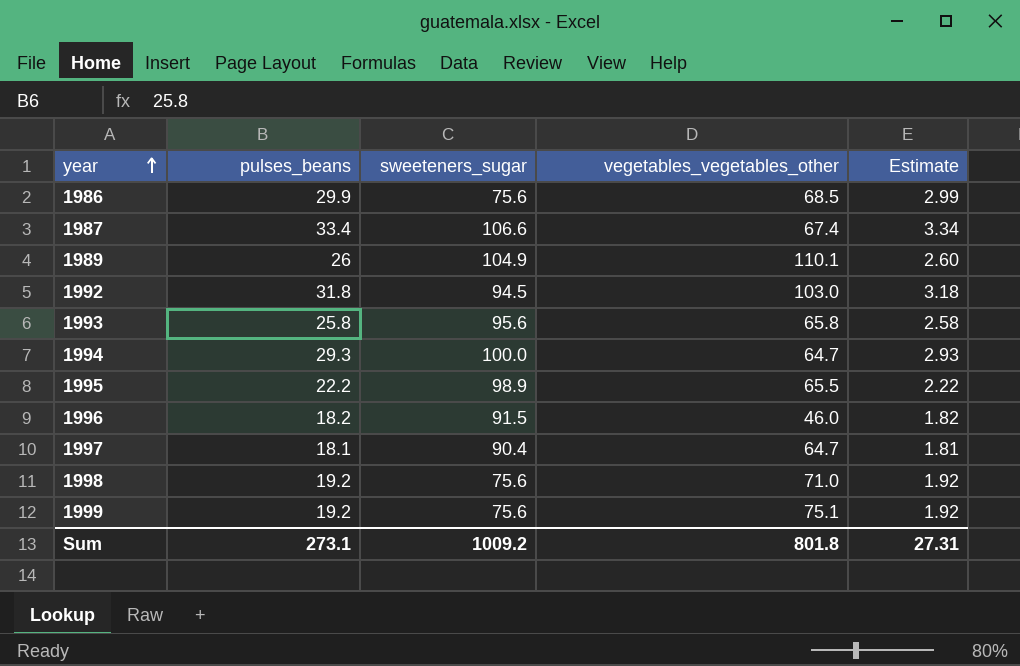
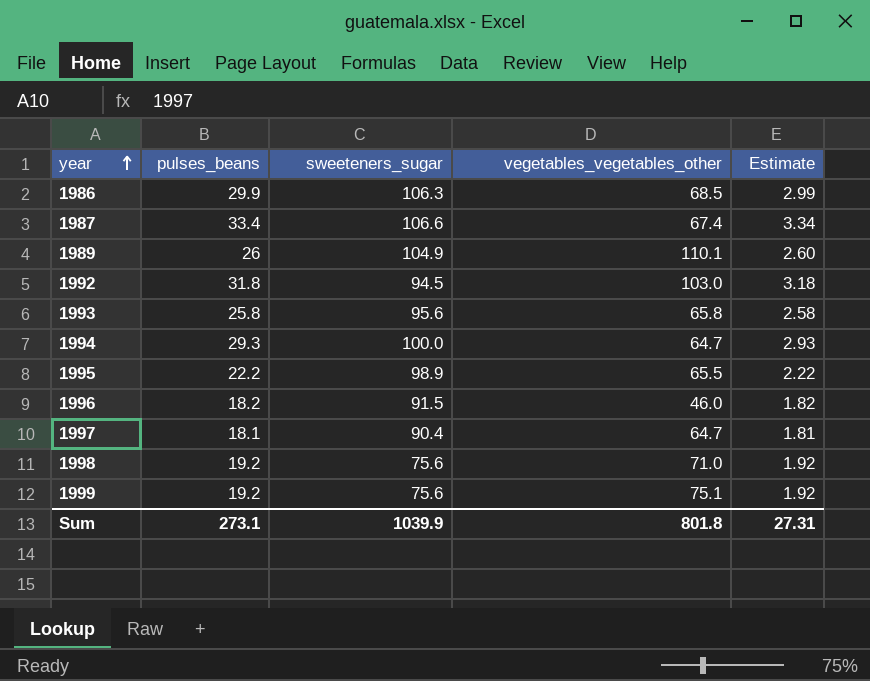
1986 | sweeteners_sugar: 75.6 -> 106.3
Sum | sweeteners_sugar: 1009.2 -> 1039.9

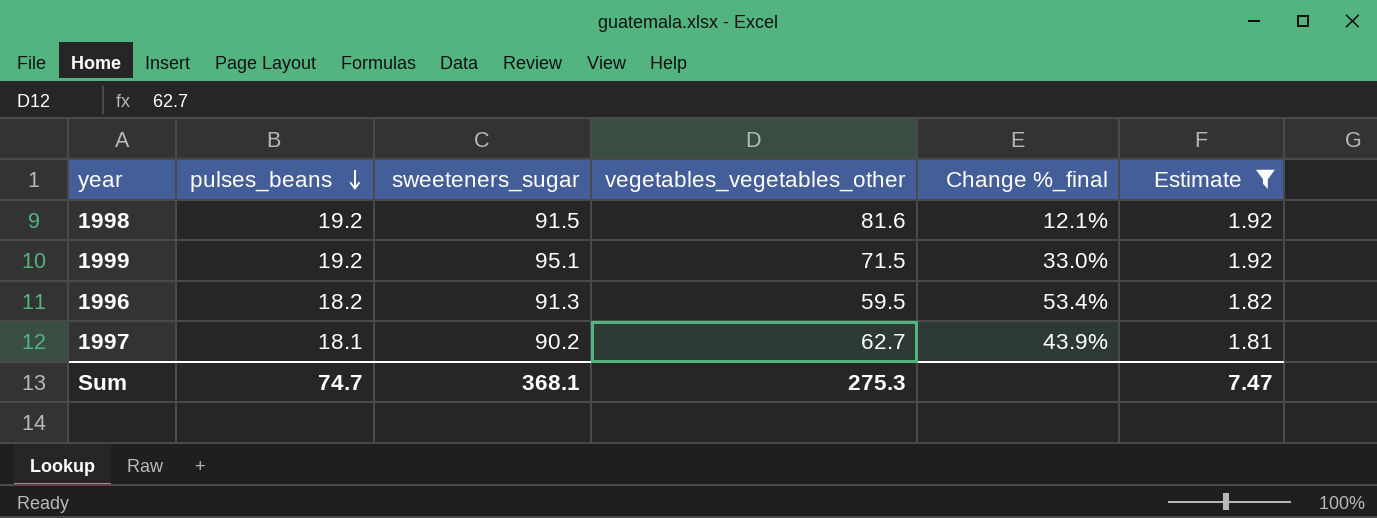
filter: none -> Estimate <= 1.92
row order: year ascending -> pulses_beans descending
column Change %_final | formula: none -> ([sweeteners_sugar] - [vegetables_vegetables_other]) / [vegetables_vegetables_other]
1998 | sweeteners_sugar: 75.6 -> 91.5
1998 | vegetables_vegetables_other: 71.0 -> 81.6
1999 | sweeteners_sugar: 75.6 -> 95.1
1999 | vegetables_vegetables_other: 75.1 -> 71.5
1996 | sweeteners_sugar: 91.5 -> 91.3
1996 | vegetables_vegetables_other: 46.0 -> 59.5
1997 | sweeteners_sugar: 90.4 -> 90.2
1997 | vegetables_vegetables_other: 64.7 -> 62.7
Sum | pulses_beans: 273.1 -> 74.7
Sum | sweeteners_sugar: 1039.9 -> 368.1
Sum | vegetables_vegetables_other: 801.8 -> 275.3
Sum | Estimate: 27.31 -> 7.47

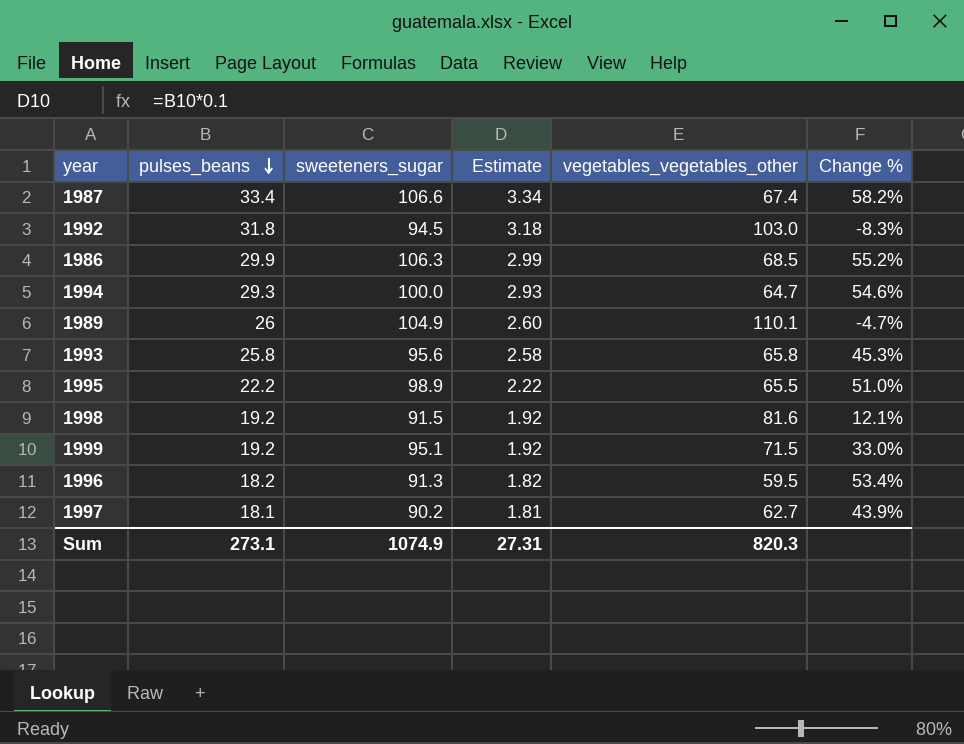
filter: Estimate <= 1.92 -> none
column Estimate | position: 6 -> 4
column name: Change %_final -> Change %
Sum | pulses_beans: 74.7 -> 273.1
Sum | sweeteners_sugar: 368.1 -> 1074.9
Sum | Estimate: 7.47 -> 27.31
Sum | vegetables_vegetables_other: 275.3 -> 820.3

